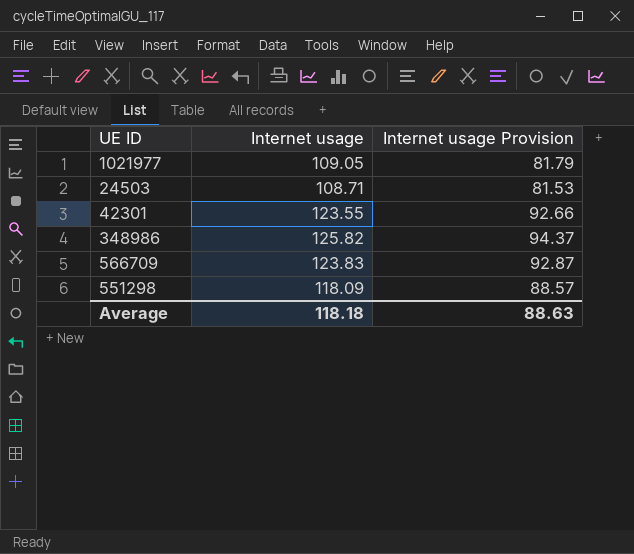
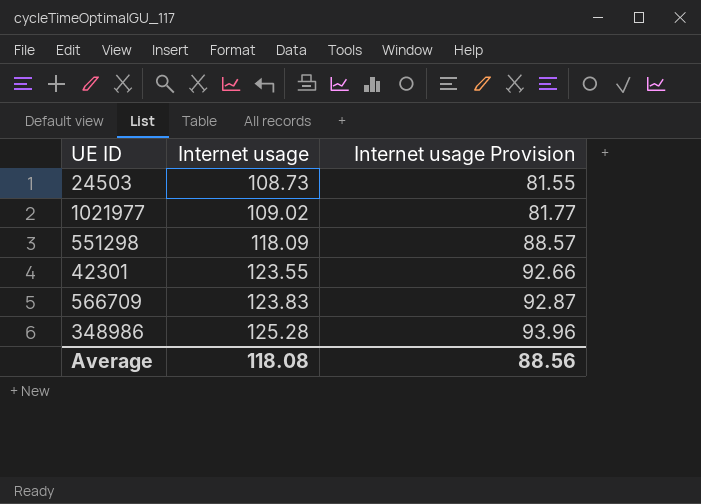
row order: none -> Internet usage ascending
24503 | Internet usage: 108.71 -> 108.73
24503 | Internet usage Provision: 81.53 -> 81.55
1021977 | Internet usage: 109.05 -> 109.02
1021977 | Internet usage Provision: 81.79 -> 81.77
348986 | Internet usage: 125.82 -> 125.28
348986 | Internet usage Provision: 94.37 -> 93.96
Average | Internet usage: 118.18 -> 118.08
Average | Internet usage Provision: 88.63 -> 88.56

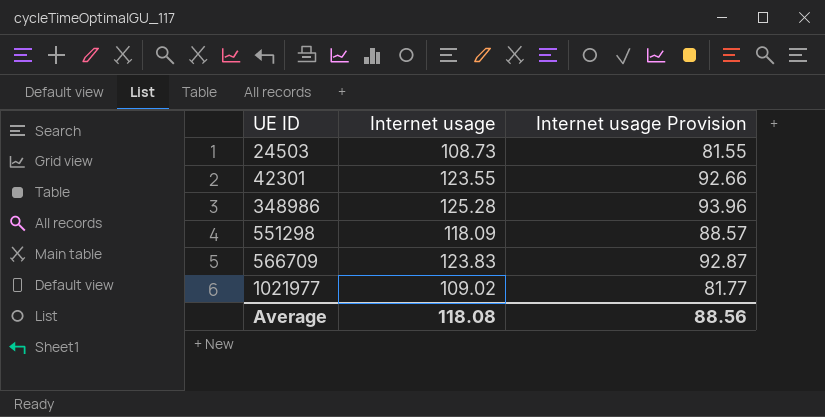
row order: Internet usage ascending -> UE ID ascending

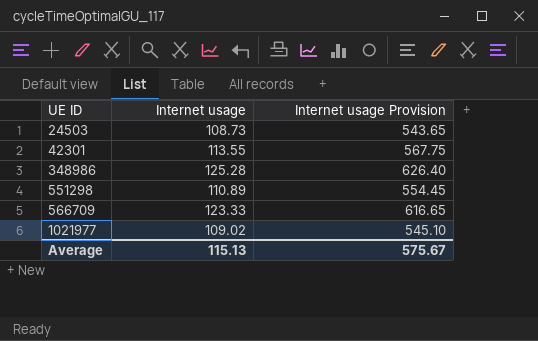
column Internet usage Provision | formula: [Internet usage] * 0.75 -> [Internet usage] * 5
42301 | Internet usage: 123.55 -> 113.55
551298 | Internet usage: 118.09 -> 110.89
566709 | Internet usage: 123.83 -> 123.33
Average | Internet usage: 118.08 -> 115.13
Average | Internet usage Provision: 88.56 -> 575.67

